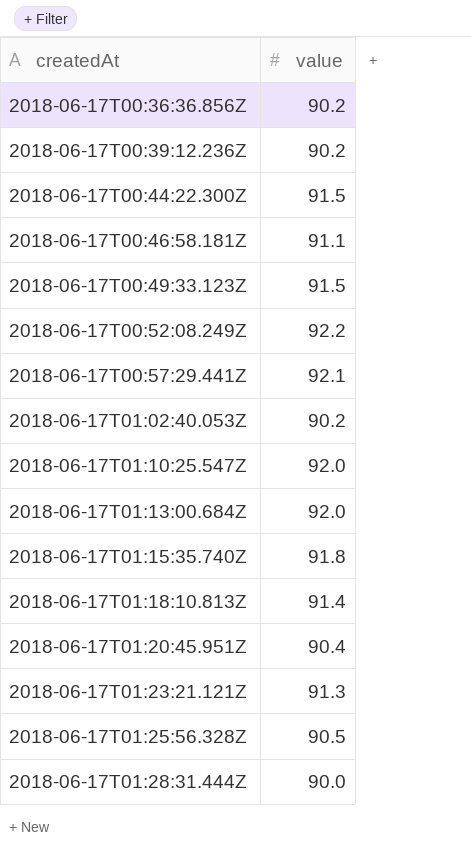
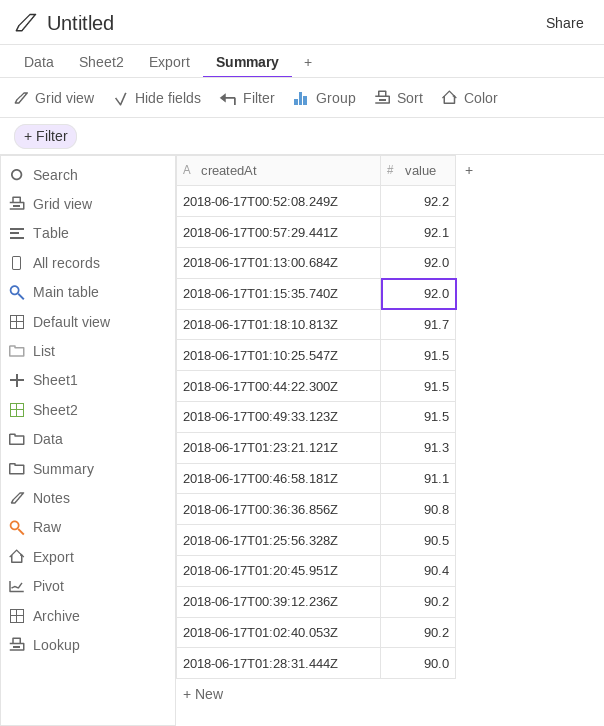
row order: createdAt ascending -> value descending
2018-06-17T01:15:35.740Z | value: 91.8 -> 92.0
2018-06-17T01:18:10.813Z | value: 91.4 -> 91.7
2018-06-17T01:10:25.547Z | value: 92.0 -> 91.5
2018-06-17T00:36:36.856Z | value: 90.2 -> 90.8

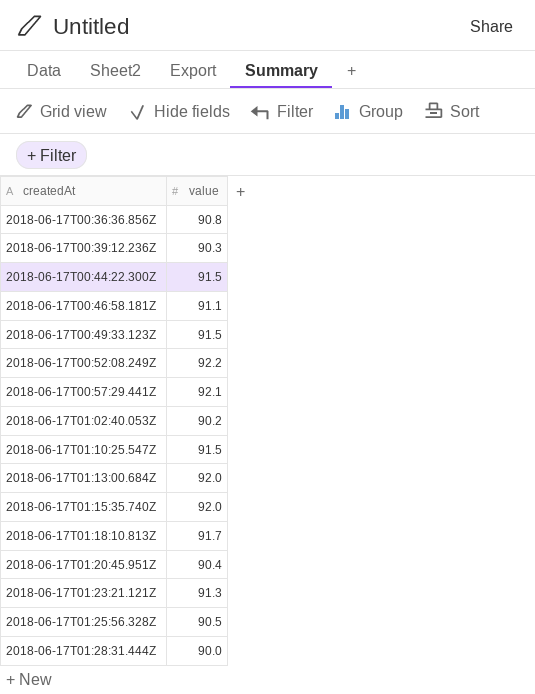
row order: value descending -> createdAt ascending
2018-06-17T00:39:12.236Z | value: 90.2 -> 90.3

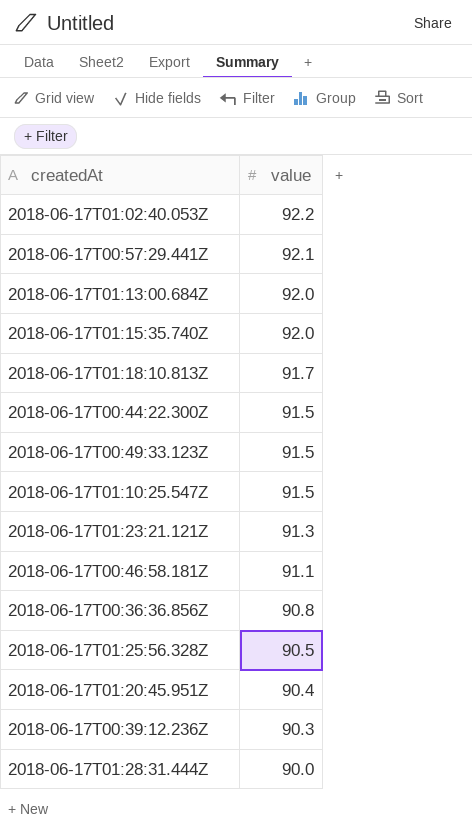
row order: createdAt ascending -> value descending
row 2018-06-17T00:52:08.249Z: 92.2 -> none
2018-06-17T01:02:40.053Z | value: 90.2 -> 92.2

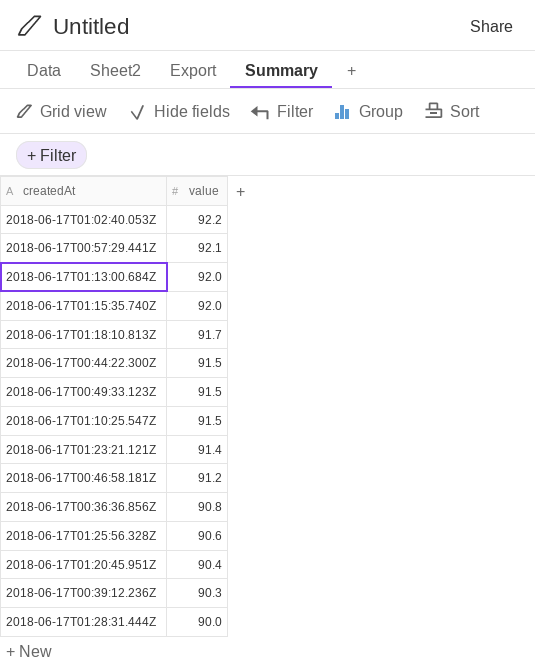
2018-06-17T01:23:21.121Z | value: 91.3 -> 91.4
2018-06-17T00:46:58.181Z | value: 91.1 -> 91.2
2018-06-17T01:25:56.328Z | value: 90.5 -> 90.6

